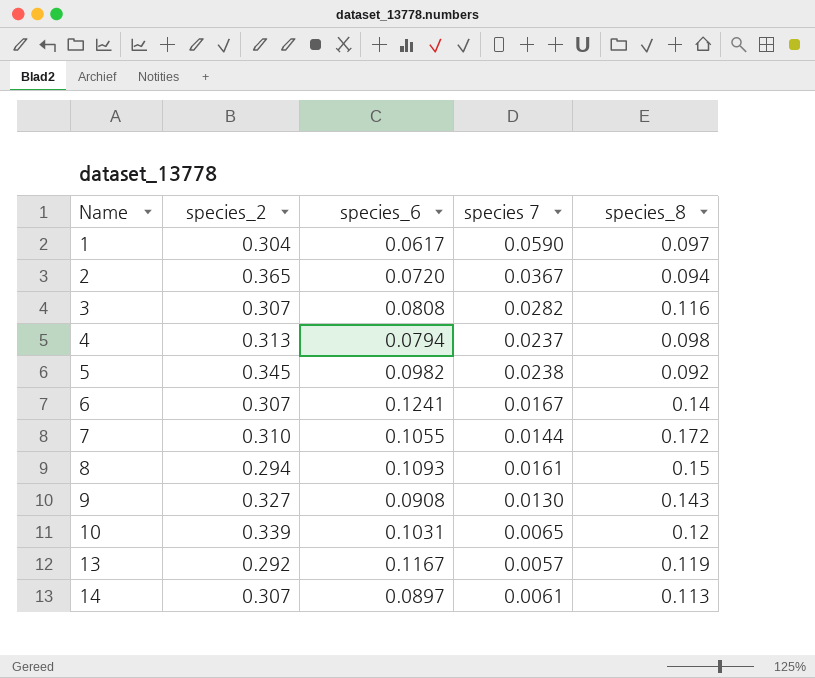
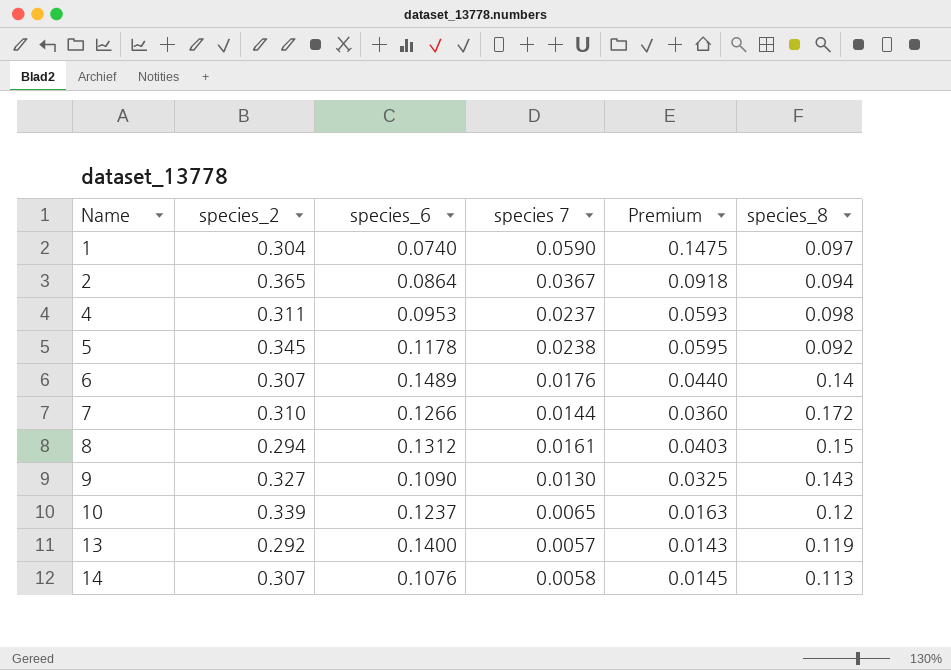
column Premium | formula: none -> [species 7] * 2.5
row 3: 0.307 | 0.0808 | 0.0282 | 0.116 -> none
1 | species_6: 0.0617 -> 0.0740
2 | species_6: 0.0720 -> 0.0864
4 | species_2: 0.313 -> 0.311
4 | species_6: 0.0794 -> 0.0953
5 | species_6: 0.0982 -> 0.1178
6 | species_6: 0.1241 -> 0.1489
6 | species 7: 0.0167 -> 0.0176
7 | species_6: 0.1055 -> 0.1266
8 | species_6: 0.1093 -> 0.1312
9 | species_6: 0.0908 -> 0.1090
10 | species_6: 0.1031 -> 0.1237
13 | species_6: 0.1167 -> 0.1400
14 | species_6: 0.0897 -> 0.1076
14 | species 7: 0.0061 -> 0.0058

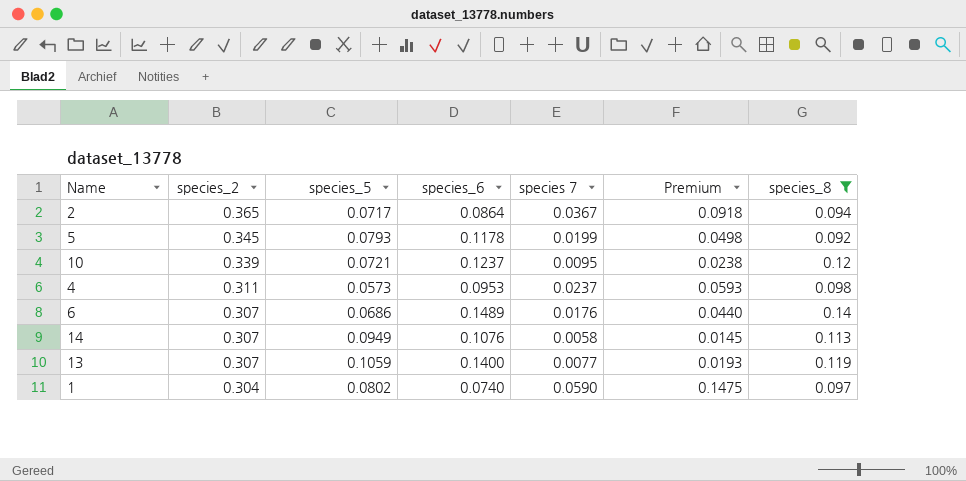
filter: none -> species_8 <= 0.14
row order: Name ascending -> species_2 descending
column species_5 | position: none -> 3
5 | species 7: 0.0238 -> 0.0199
5 | Premium: 0.0595 -> 0.0498
10 | species 7: 0.0065 -> 0.0095
10 | Premium: 0.0163 -> 0.0238
13 | species_2: 0.292 -> 0.307
13 | species 7: 0.0057 -> 0.0077
13 | Premium: 0.0143 -> 0.0193

